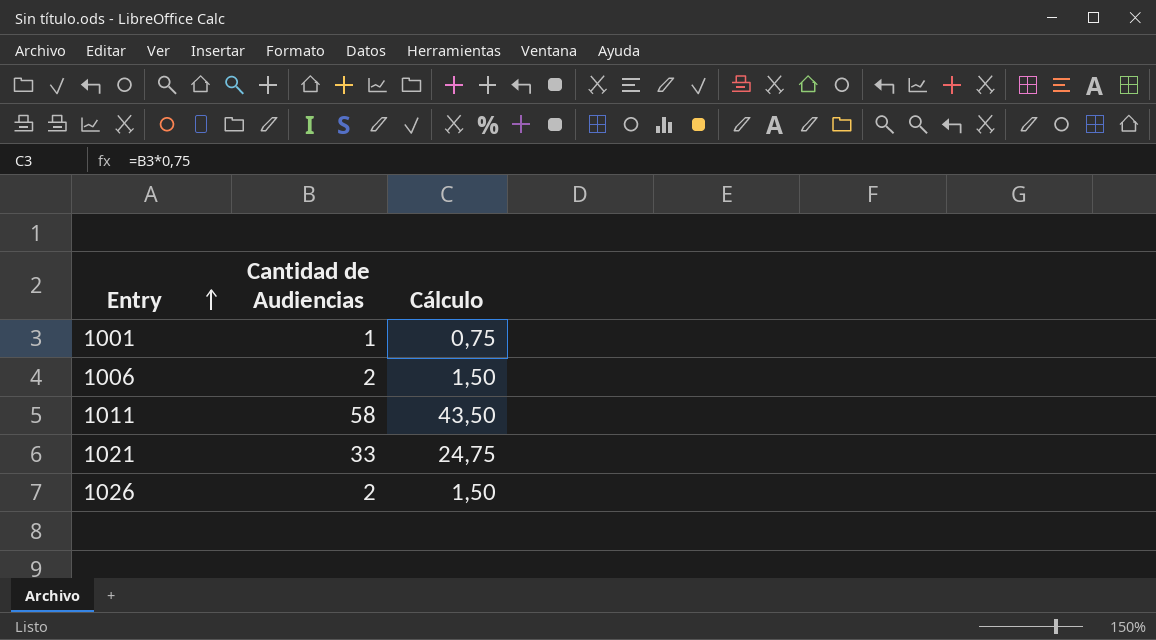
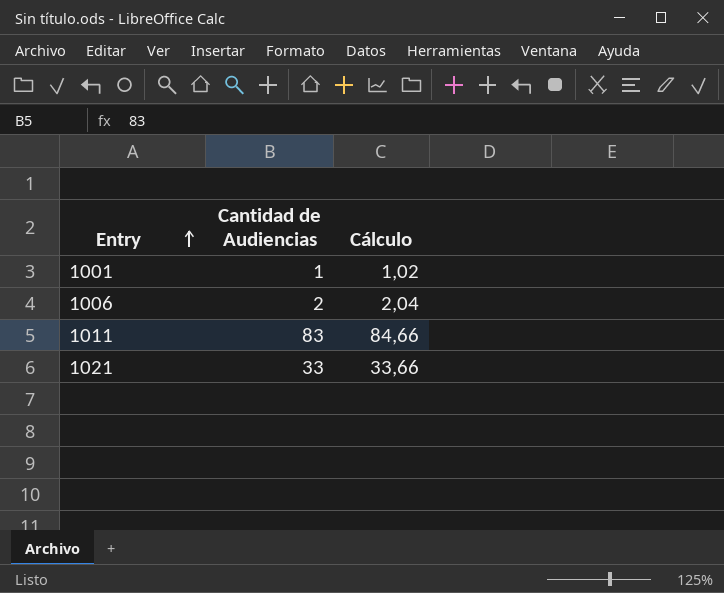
column Cálculo | formula: [Cantidad de Audiencias] * 0,75 -> [Cantidad de Audiencias] * 1,02
row 1026: 2 | 1,50 -> none
1011 | Cantidad de Audiencias: 58 -> 83

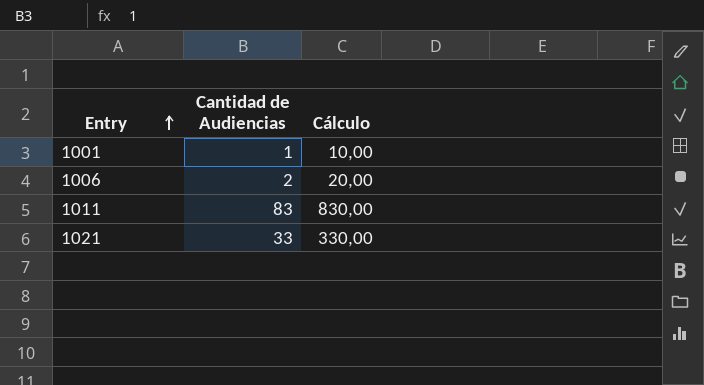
column Cálculo | formula: [Cantidad de Audiencias] * 1,02 -> [Cantidad de Audiencias] * 10

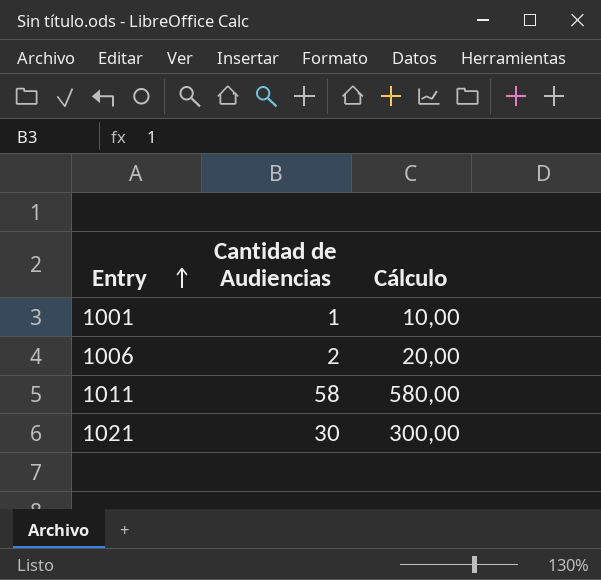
1011 | Cantidad de Audiencias: 83 -> 58
1011 | Cálculo: 830,00 -> 580,00
1021 | Cantidad de Audiencias: 33 -> 30
1021 | Cálculo: 330,00 -> 300,00

